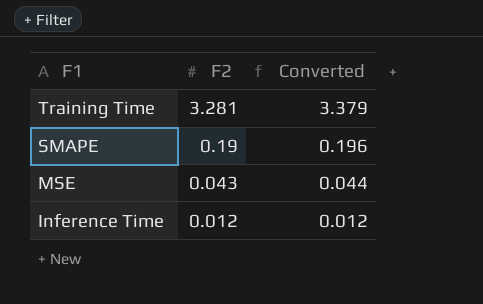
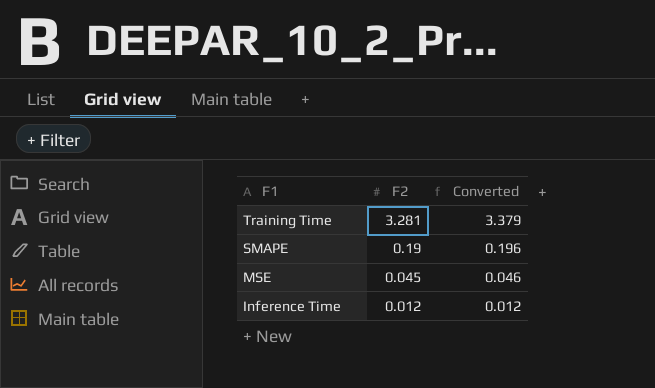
MSE | F2: 0.043 -> 0.045
MSE | Converted: 0.044 -> 0.046

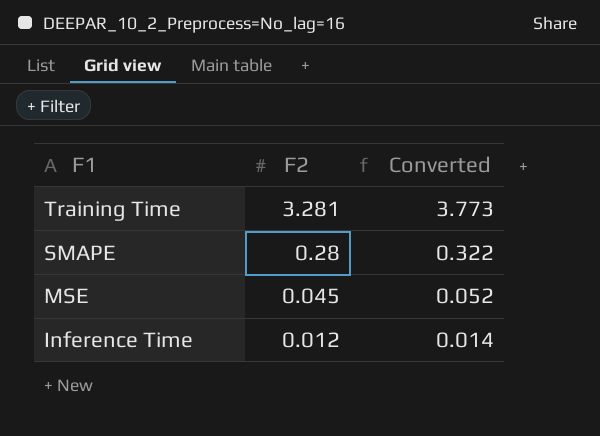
column Converted | formula: [F2] * 1.03 -> [F2] * 1.15
SMAPE | F2: 0.19 -> 0.28

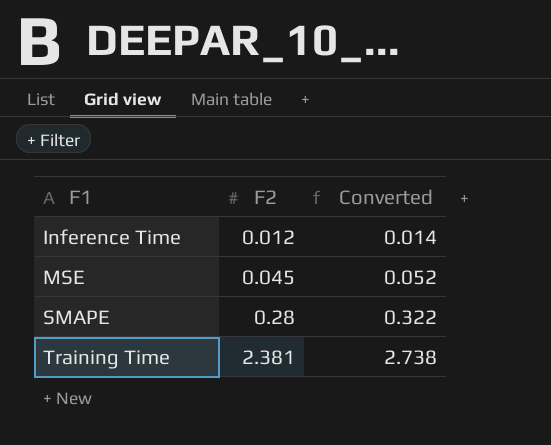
row order: F1 descending -> F1 ascending
Training Time | F2: 3.281 -> 2.381
Training Time | Converted: 3.773 -> 2.738

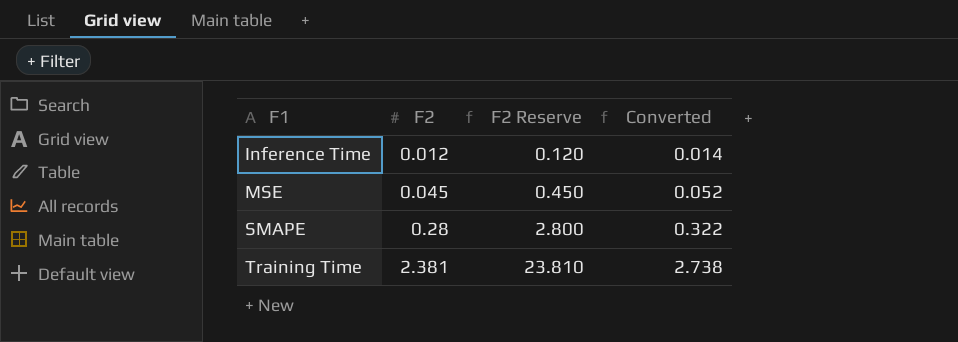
column F2 Reserve | formula: none -> [F2] * 10

